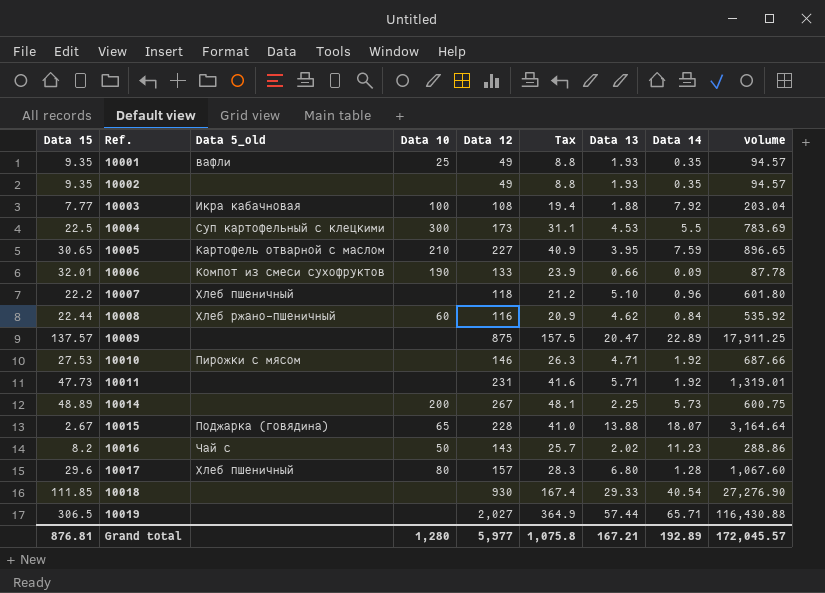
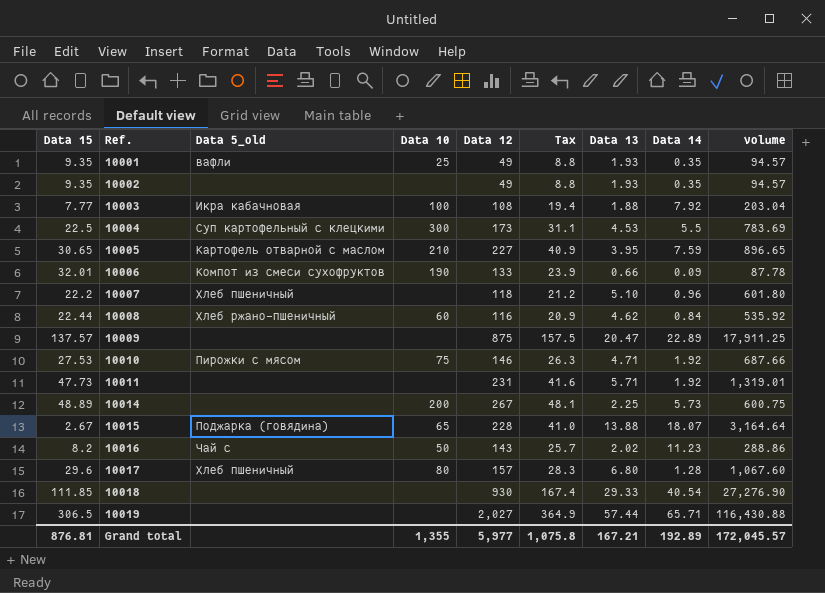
10010 | Data 10: none -> 75
Grand total | Data 10: 1,280 -> 1,355

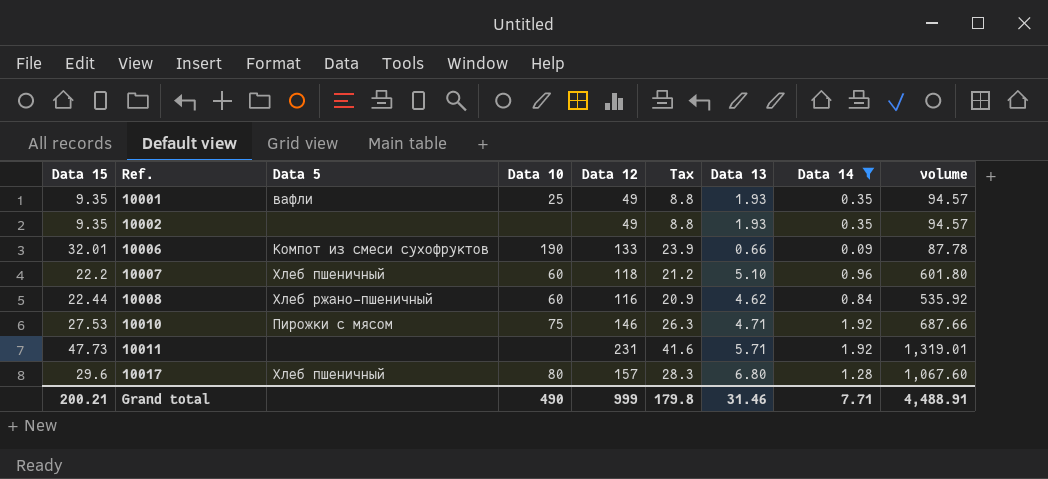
filter: none -> Data 14 <= 1.92
column name: Data 5_old -> Data 5
10007 | Data 10: none -> 60
Grand total | Data 15: 876.81 -> 200.21
Grand total | Data 10: 1,355 -> 490
Grand total | Data 12: 5,977 -> 999
Grand total | Tax: 1,075.8 -> 179.8
Grand total | Data 13: 167.21 -> 31.46
Grand total | Data 14: 192.89 -> 7.71
Grand total | volume: 172,045.57 -> 4,488.91

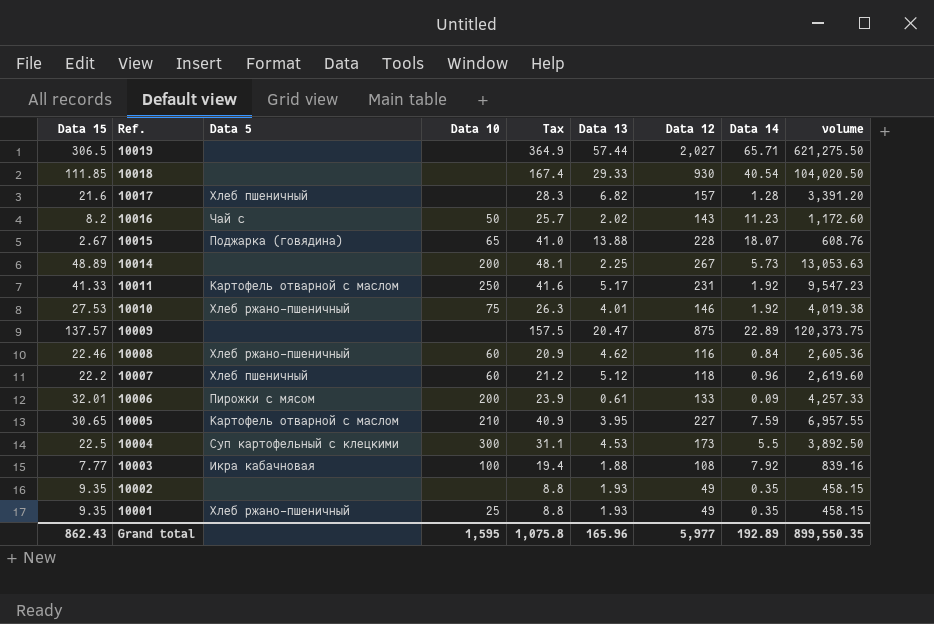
filter: Data 14 <= 1.92 -> none
row order: Ref. ascending -> Ref. descending
column Data 12 | position: 5 -> 7
column volume | formula: [Data 12] * [Data 13] -> [Data 15] * [Data 12]
10017 | Data 15: 29.6 -> 21.6
10017 | Data 10: 80 -> none
10017 | Data 13: 6.80 -> 6.82
10011 | Data 15: 47.73 -> 41.33
10011 | Data 5: none -> Картофель отварной с маслом
10011 | Data 10: none -> 250
10011 | Data 13: 5.71 -> 5.17
10010 | Data 5: Пирожки с мясом -> Хлеб ржано-пшеничный
10010 | Data 13: 4.71 -> 4.01
10008 | Data 15: 22.44 -> 22.46
10007 | Data 13: 5.10 -> 5.12
10006 | Data 5: Компот из смеси сухофруктов -> Пирожки с мясом
10006 | Data 10: 190 -> 200
10006 | Data 13: 0.66 -> 0.61
10001 | Data 5: вафли -> Хлеб ржано-пшеничный
Grand total | Data 15: 200.21 -> 862.43
Grand total | Data 10: 490 -> 1,595
Grand total | Tax: 179.8 -> 1,075.8
Grand total | Data 13: 31.46 -> 165.96
Grand total | Data 12: 999 -> 5,977
Grand total | Data 14: 7.71 -> 192.89
Grand total | volume: 4,488.91 -> 899,550.35

